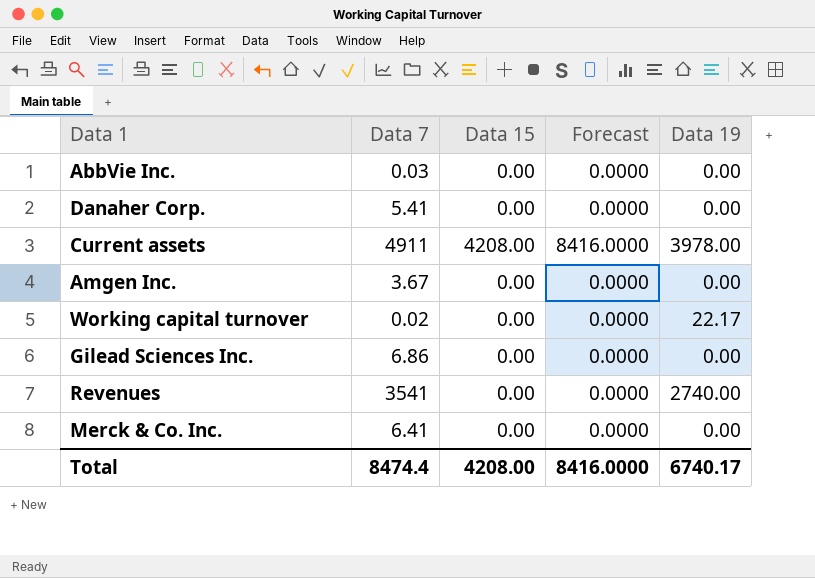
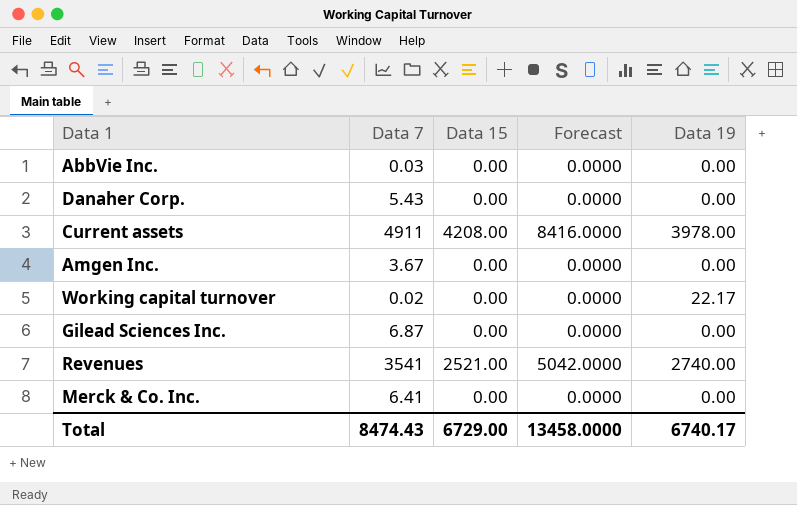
Danaher Corp. | Data 7: 5.41 -> 5.43
Gilead Sciences Inc. | Data 7: 6.86 -> 6.87
Revenues | Data 15: 0.00 -> 2521.00
Revenues | Forecast: 0.0000 -> 5042.0000
Total | Data 7: 8474.4 -> 8474.43
Total | Data 15: 4208.00 -> 6729.00
Total | Forecast: 8416.0000 -> 13458.0000

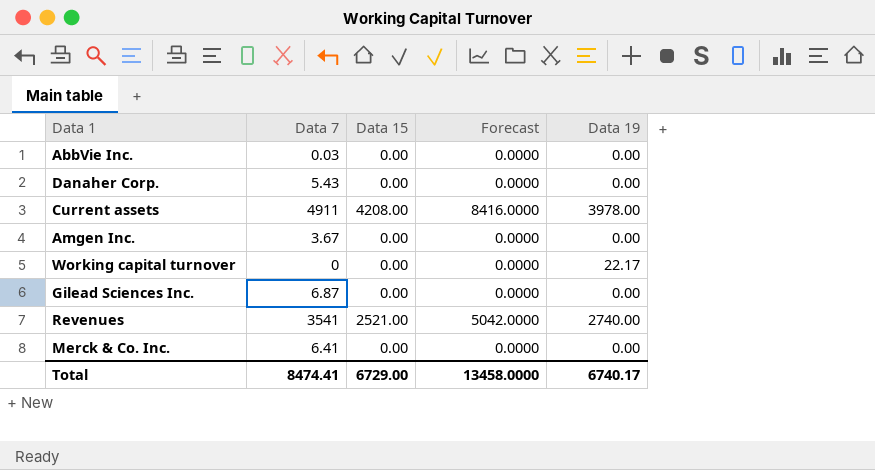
Working capital turnover | Data 7: 0.02 -> 0
Total | Data 7: 8474.43 -> 8474.41

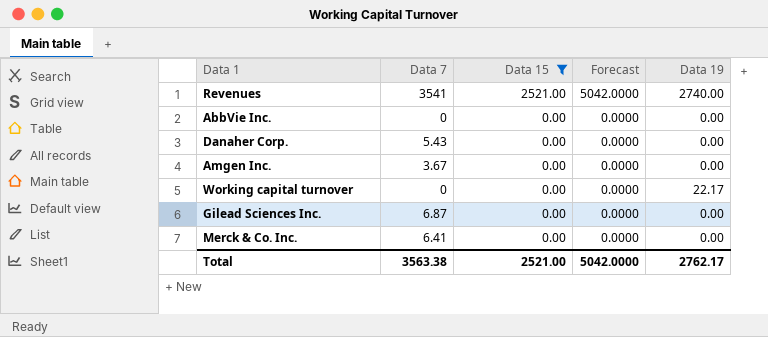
filter: none -> Data 15 != 4208.00
row order: none -> Data 15 descending
AbbVie Inc. | Data 7: 0.03 -> 0
Total | Data 7: 8474.41 -> 3563.38
Total | Data 15: 6729.00 -> 2521.00
Total | Forecast: 13458.0000 -> 5042.0000
Total | Data 19: 6740.17 -> 2762.17

